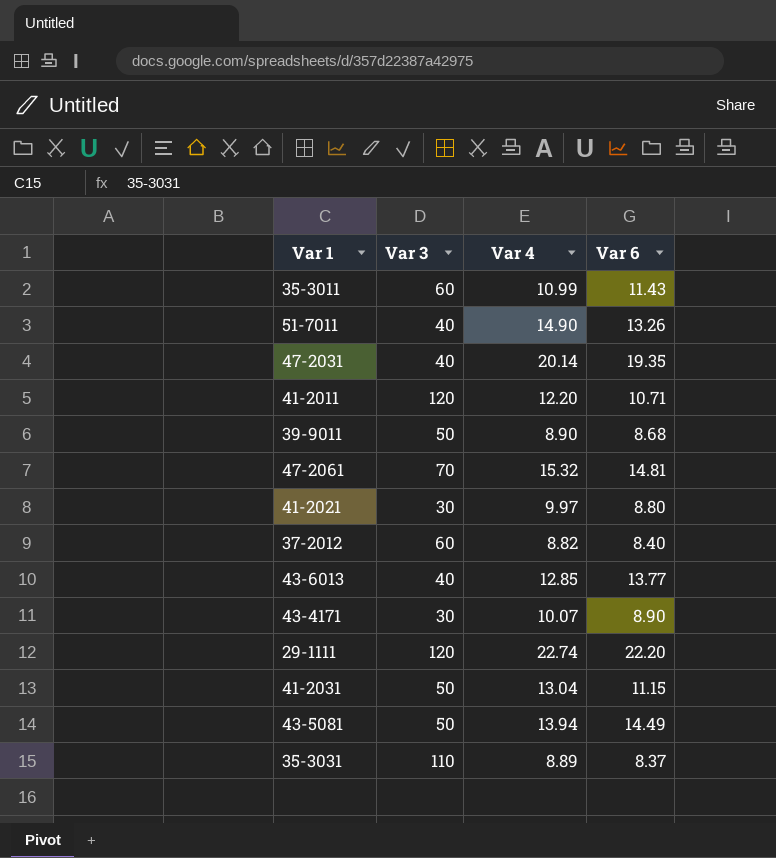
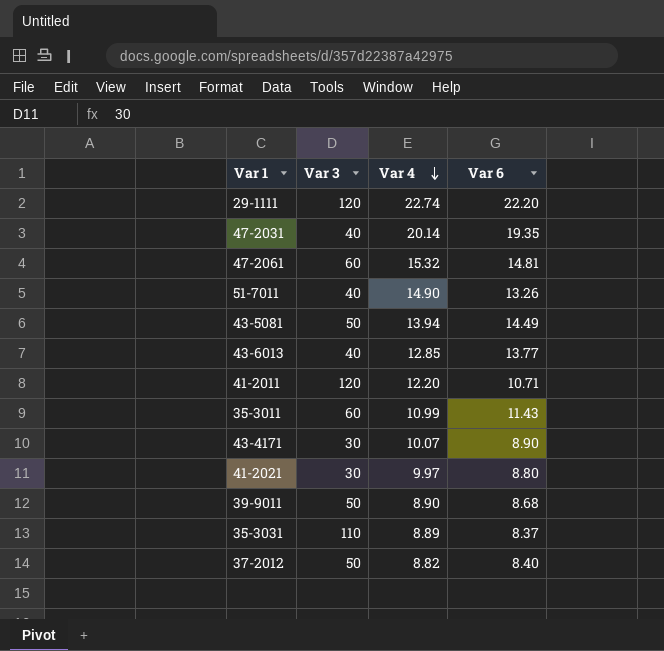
row order: none -> Var 4 descending
row 41-2031: 50 | 13.04 | 11.15 -> none
47-2061 | Var 3: 70 -> 60
37-2012 | Var 3: 60 -> 50

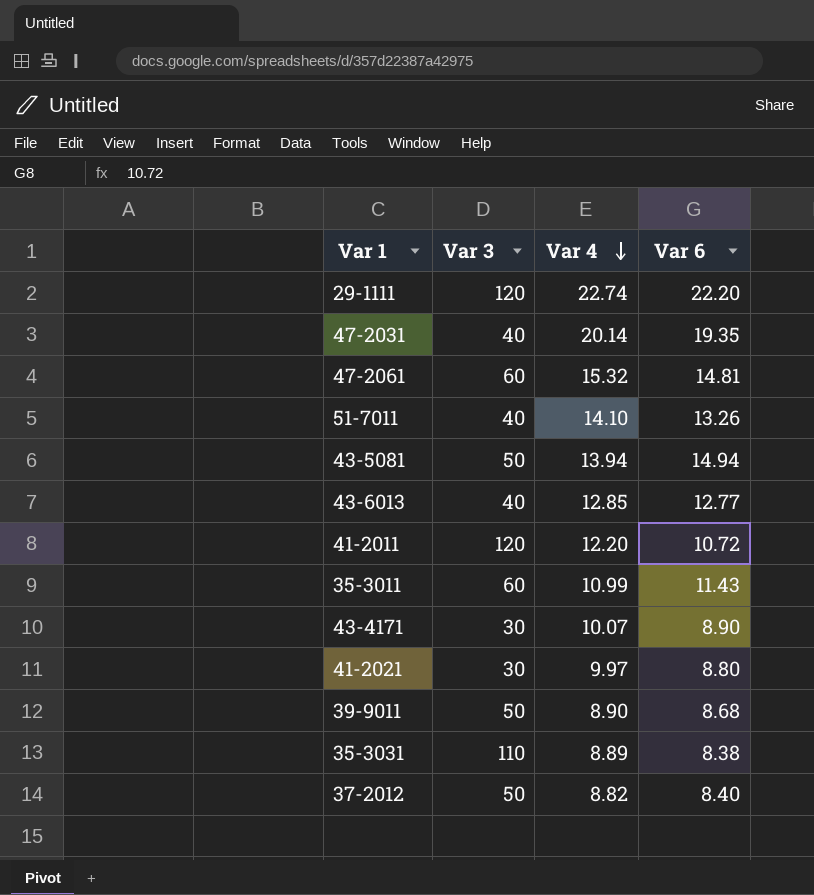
51-7011 | Var 4: 14.90 -> 14.10
43-5081 | Var 6: 14.49 -> 14.94
43-6013 | Var 6: 13.77 -> 12.77
41-2011 | Var 6: 10.71 -> 10.72
35-3031 | Var 6: 8.37 -> 8.38

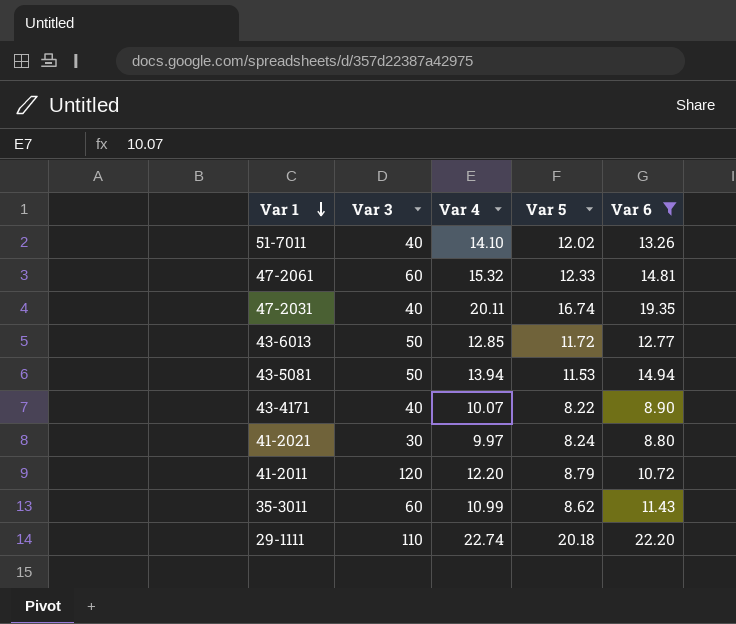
filter: none -> Var 6 >= 8.80
row order: Var 4 descending -> Var 1 descending
column Var 5 | position: none -> 4
47-2031 | Var 4: 20.14 -> 20.11
43-6013 | Var 3: 40 -> 50
43-4171 | Var 3: 30 -> 40
29-1111 | Var 3: 120 -> 110

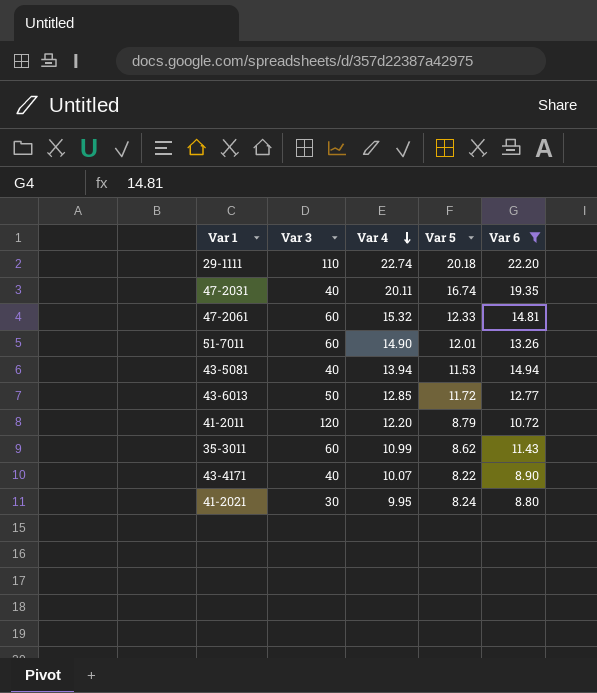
row order: Var 1 descending -> Var 4 descending
51-7011 | Var 3: 40 -> 60
51-7011 | Var 4: 14.10 -> 14.90
51-7011 | Var 5: 12.02 -> 12.01
43-5081 | Var 3: 50 -> 40
41-2021 | Var 4: 9.97 -> 9.95

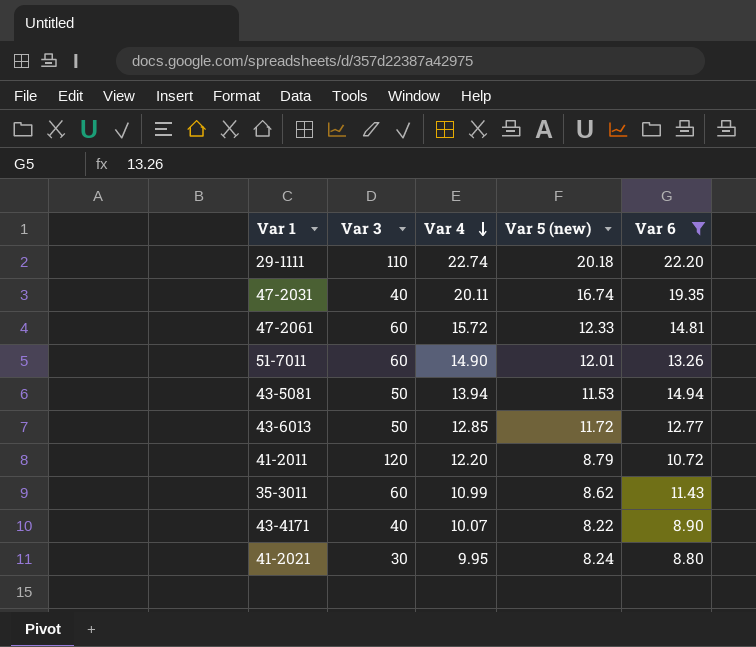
column name: Var 5 -> Var 5 (new)
47-2061 | Var 4: 15.32 -> 15.72
43-5081 | Var 3: 40 -> 50

